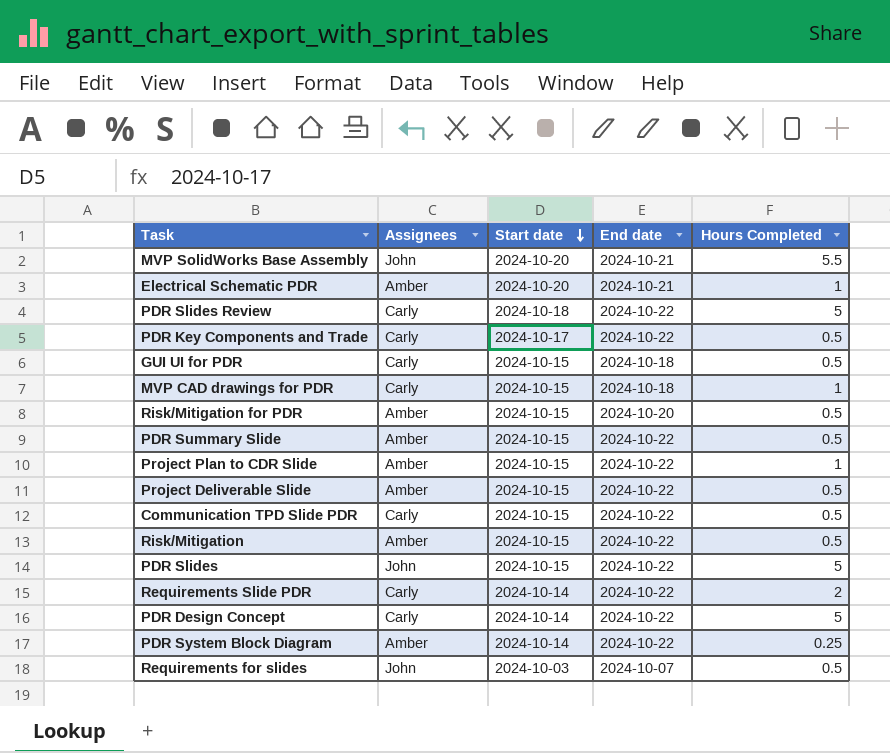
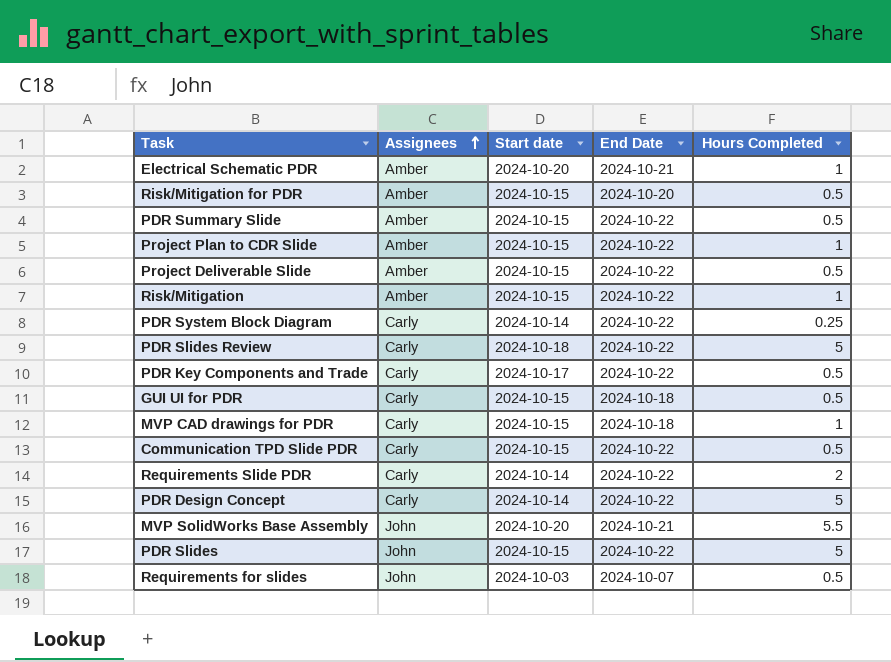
row order: Start date descending -> Assignees ascending
column name: End date -> End Date
Risk/Mitigation | Hours Completed: 0.5 -> 1
PDR System Block Diagram | Assignees: Amber -> Carly

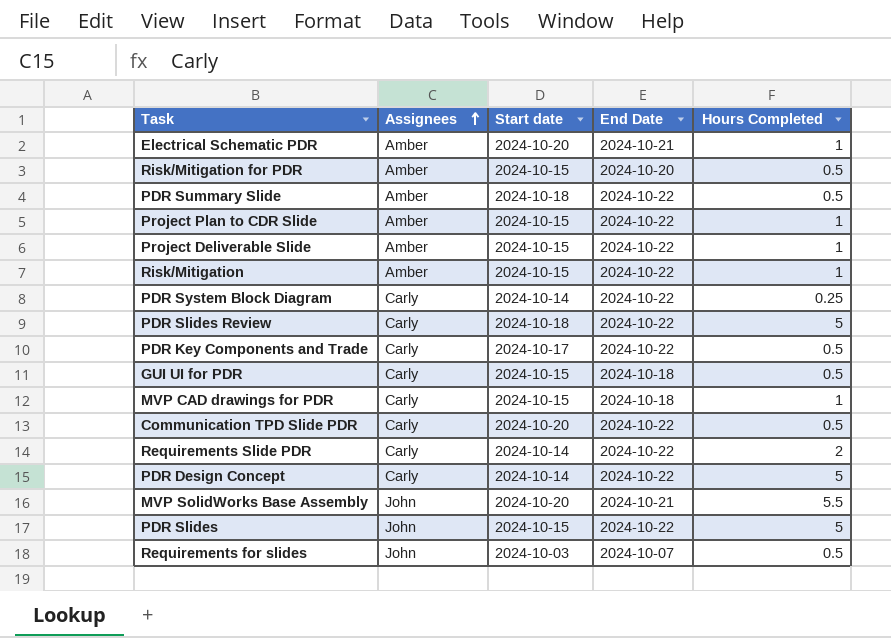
PDR Summary Slide | Start date: 2024-10-15 -> 2024-10-18
Project Deliverable Slide | Hours Completed: 0.5 -> 1
Communication TPD Slide PDR | Start date: 2024-10-15 -> 2024-10-20

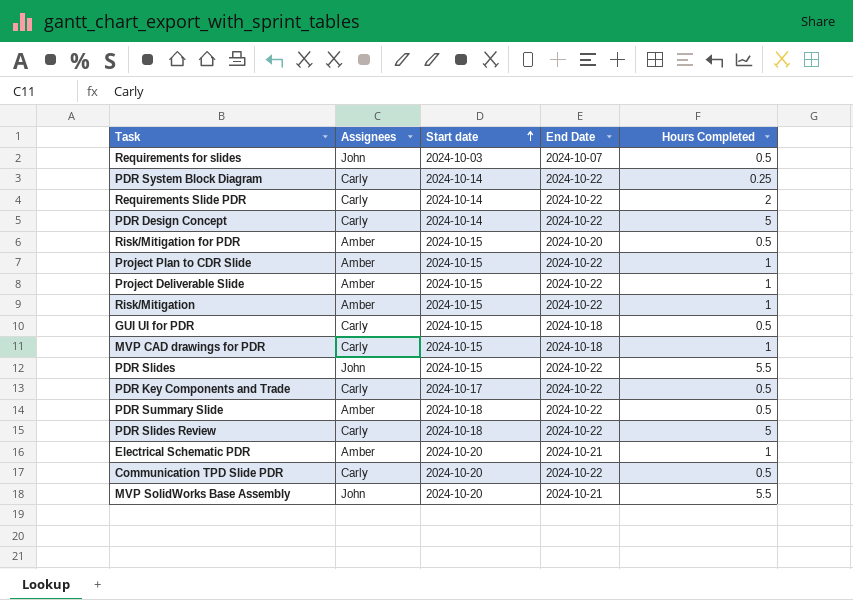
row order: Assignees ascending -> Start date ascending
PDR Slides | Hours Completed: 5 -> 5.5

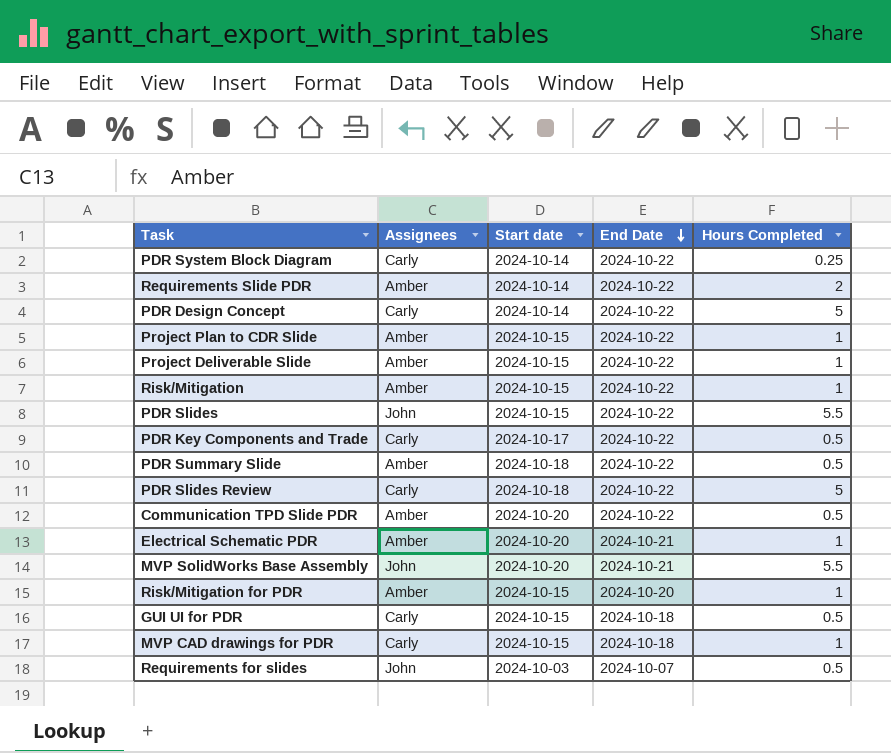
row order: Start date ascending -> End Date descending
Requirements Slide PDR | Assignees: Carly -> Amber
Communication TPD Slide PDR | Assignees: Carly -> Amber
Risk/Mitigation for PDR | Hours Completed: 0.5 -> 1

